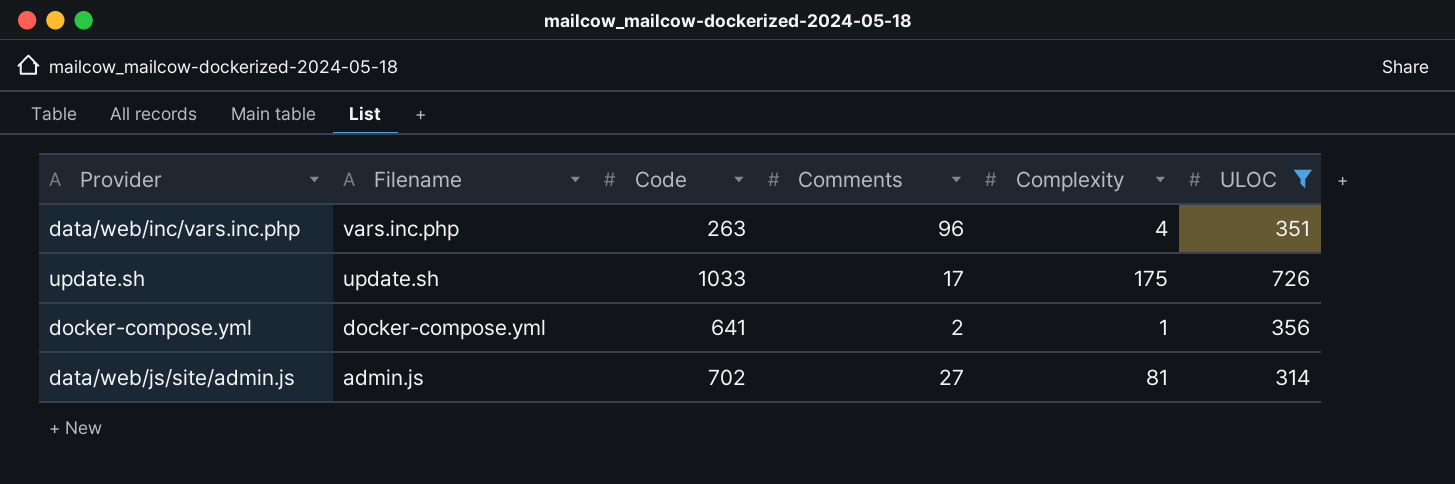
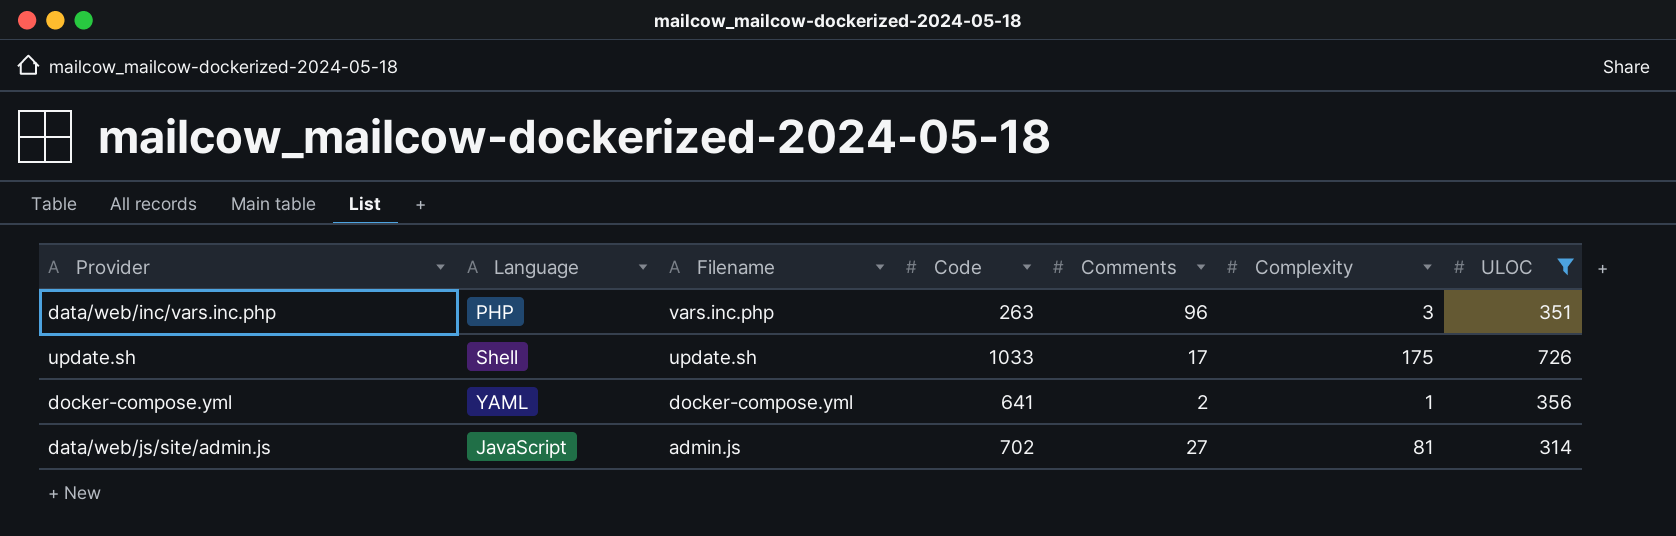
column Language | position: none -> 2
data/web/inc/vars.inc.php | Complexity: 4 -> 3

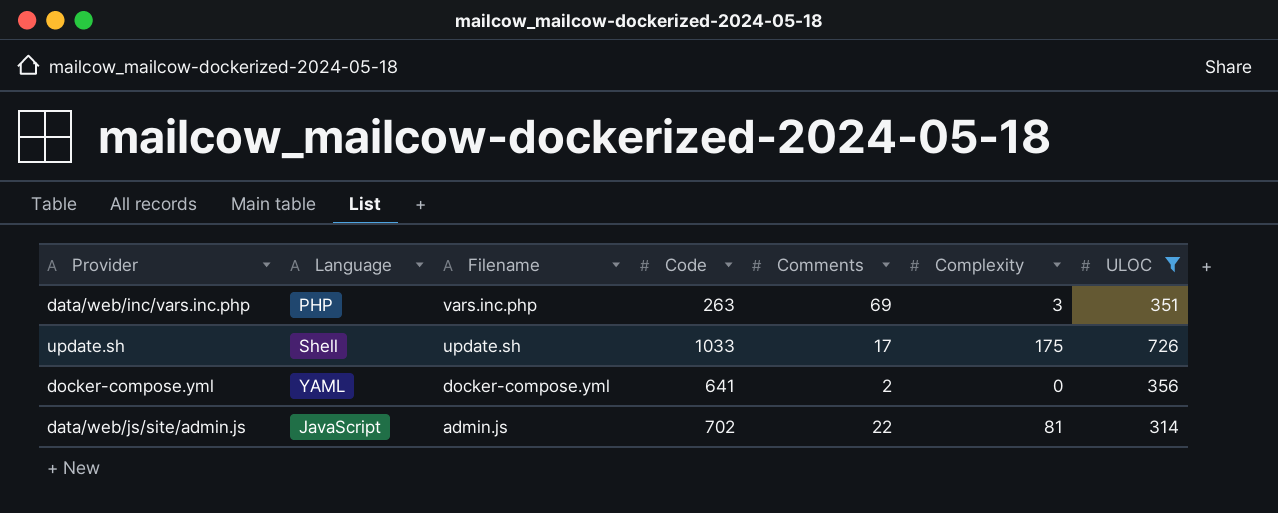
data/web/inc/vars.inc.php | Comments: 96 -> 69
docker-compose.yml | Complexity: 1 -> 0
data/web/js/site/admin.js | Comments: 27 -> 22

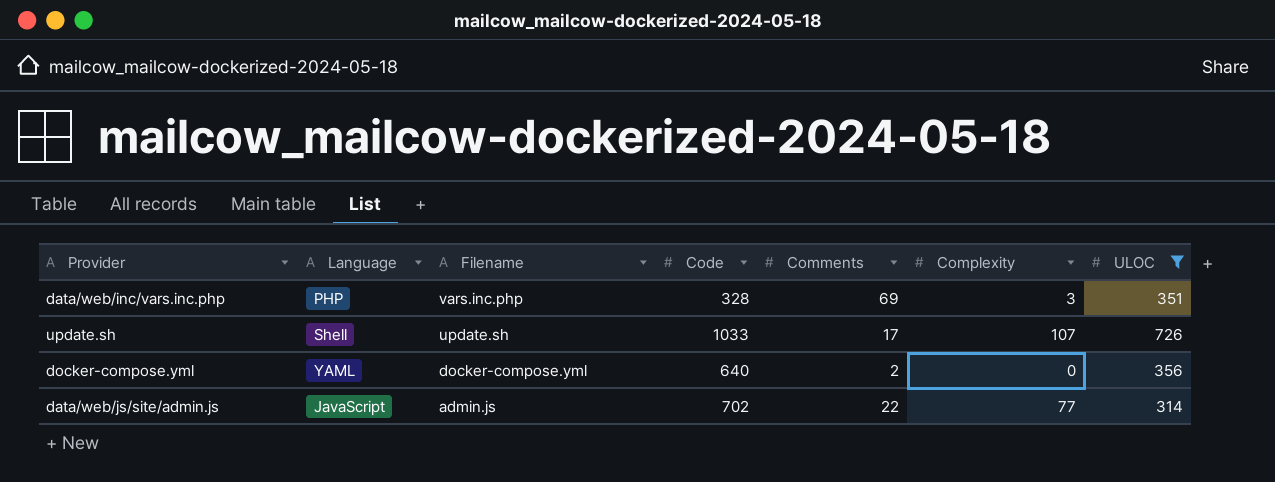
data/web/inc/vars.inc.php | Code: 263 -> 328
update.sh | Complexity: 175 -> 107
docker-compose.yml | Code: 641 -> 640
data/web/js/site/admin.js | Complexity: 81 -> 77

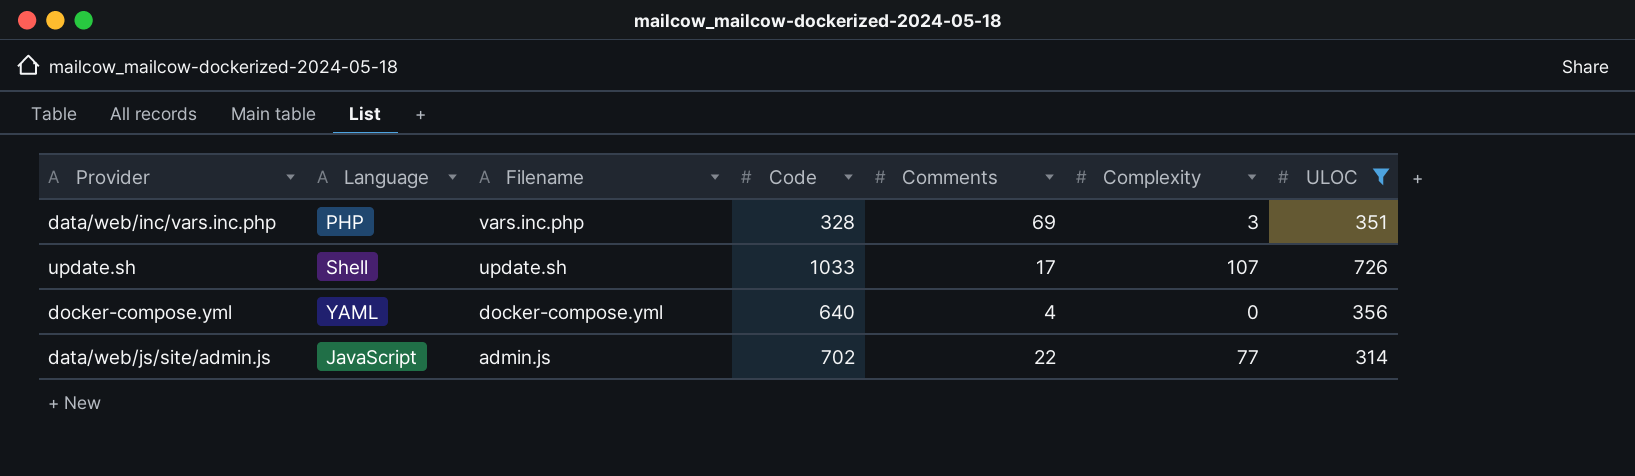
docker-compose.yml | Comments: 2 -> 4

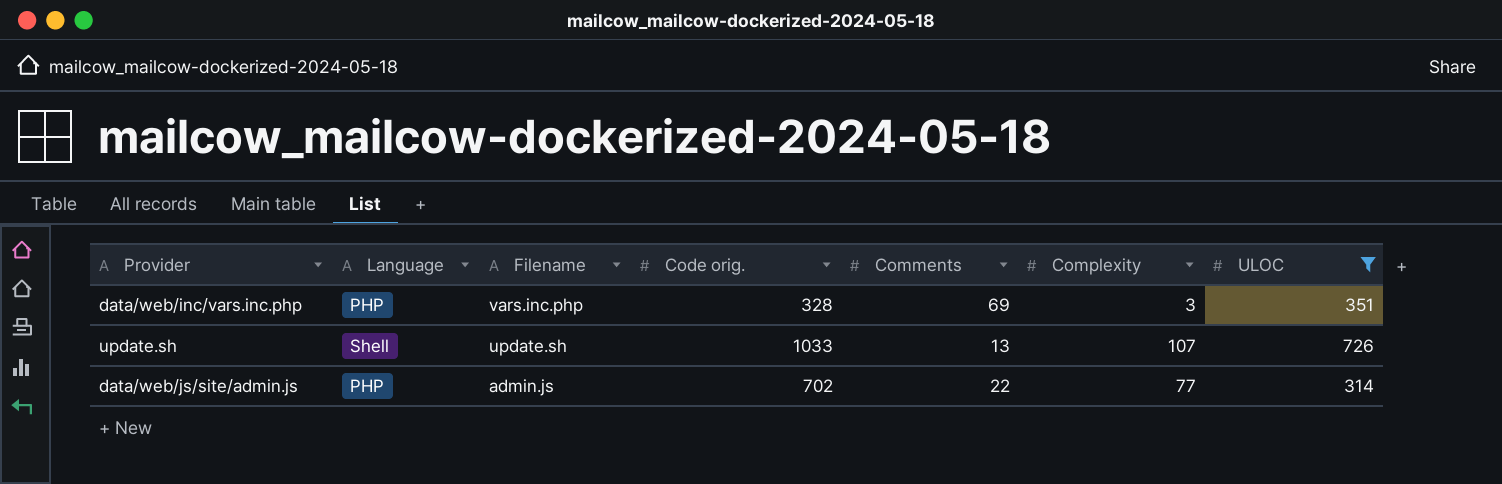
column name: Code -> Code orig.
row docker-compose.yml: YAML | docker-compose.yml | 640 | 4 | 0 | 356 -> none
update.sh | Comments: 17 -> 13
data/web/js/site/admin.js | Language: JavaScript -> PHP

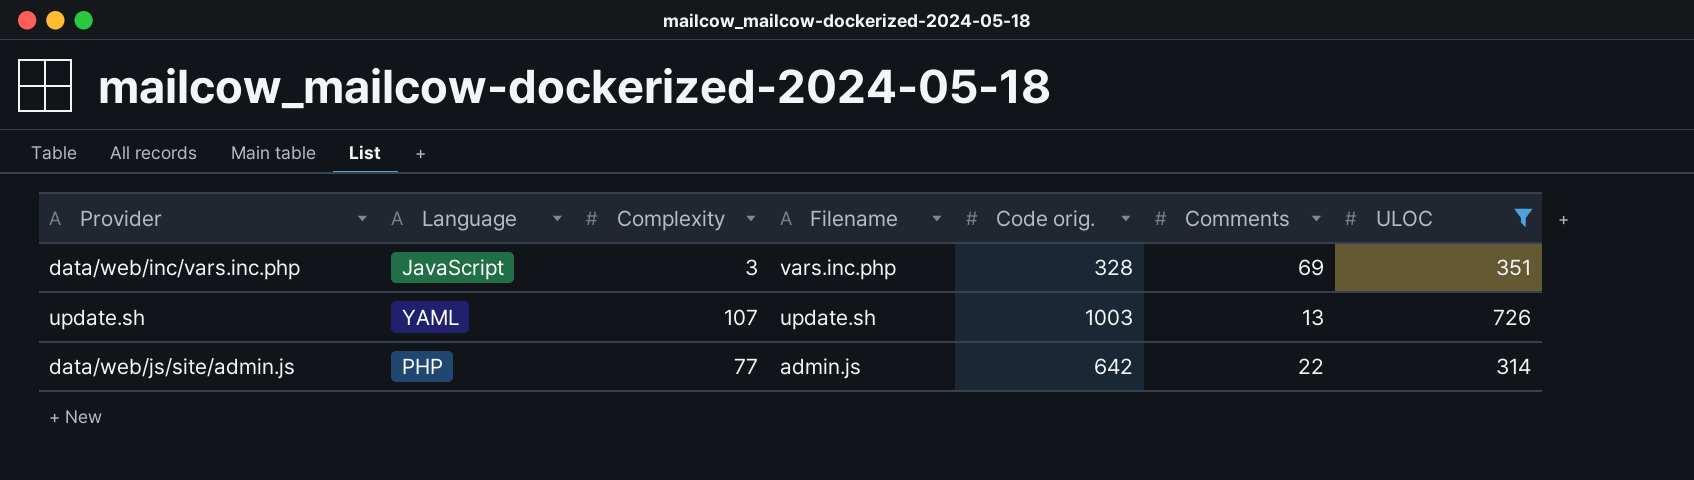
column Complexity | position: 6 -> 3
data/web/inc/vars.inc.php | Language: PHP -> JavaScript
update.sh | Language: Shell -> YAML
update.sh | Code orig.: 1033 -> 1003
data/web/js/site/admin.js | Code orig.: 702 -> 642

